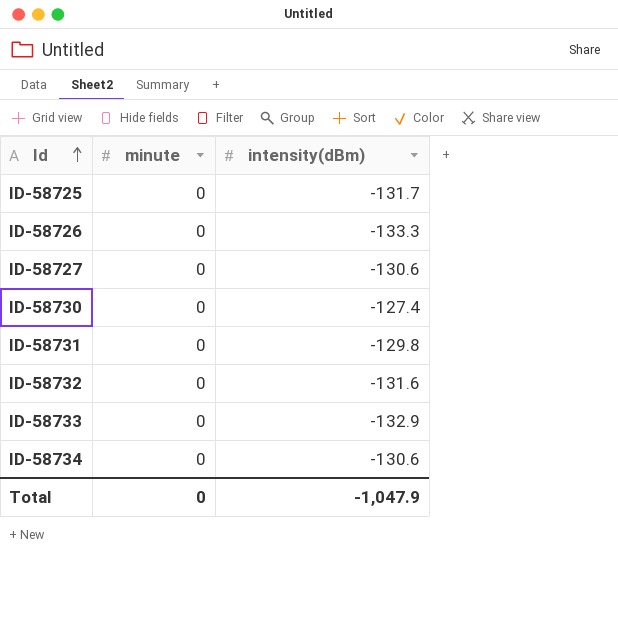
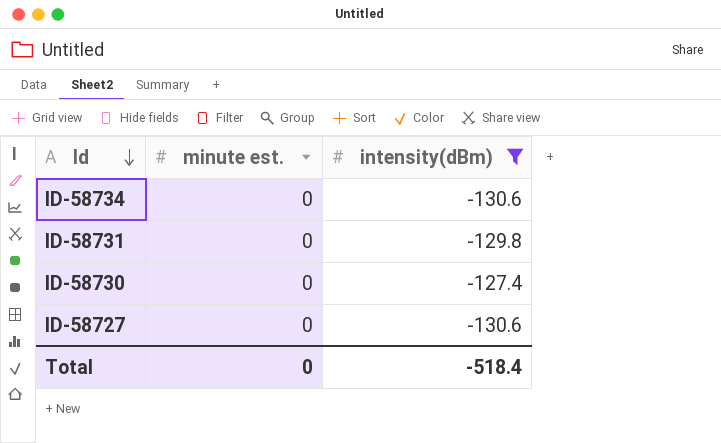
filter: none -> intensity(dBm) >= -130.6
row order: Id ascending -> Id descending
column name: minute -> minute est.
Total | intensity(dBm): -1,047.9 -> -518.4

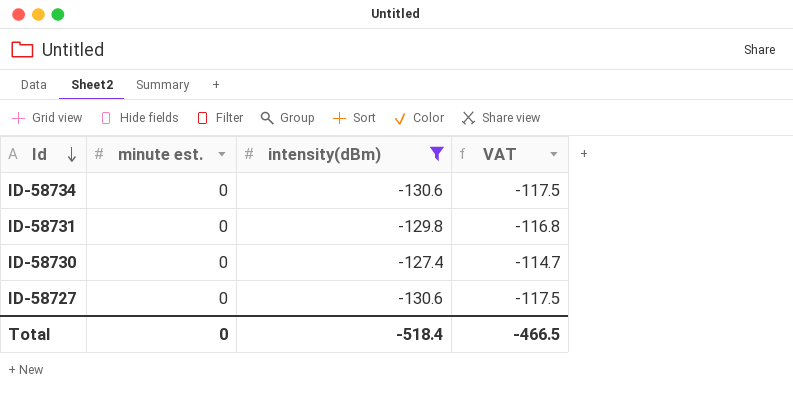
column VAT | formula: none -> [intensity(dBm)] * 0.9

